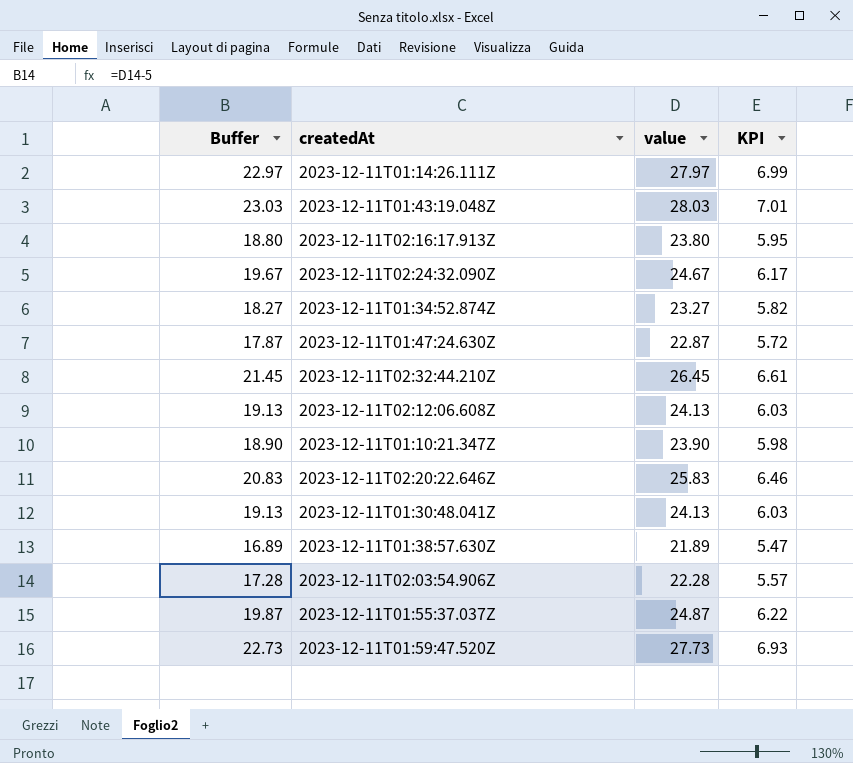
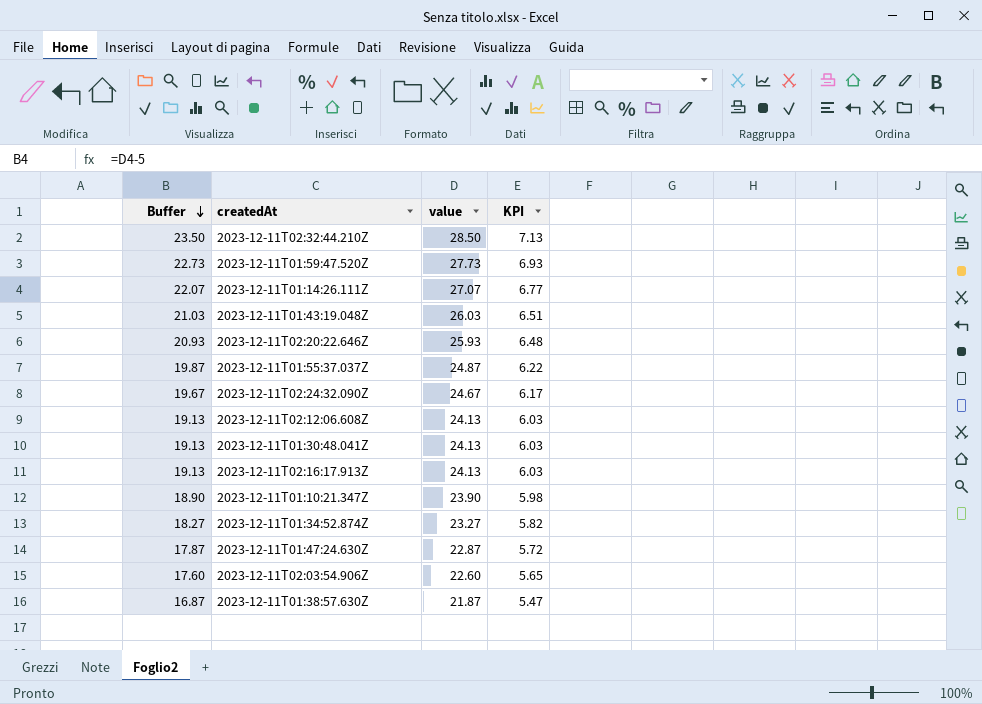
row order: none -> Buffer descending
2023-12-11T02:32:44.210Z | Buffer: 21.45 -> 23.50
2023-12-11T02:32:44.210Z | value: 26.45 -> 28.50
2023-12-11T02:32:44.210Z | KPI: 6.61 -> 7.13
2023-12-11T01:14:26.111Z | Buffer: 22.97 -> 22.07
2023-12-11T01:14:26.111Z | value: 27.97 -> 27.07
2023-12-11T01:14:26.111Z | KPI: 6.99 -> 6.77
2023-12-11T01:43:19.048Z | Buffer: 23.03 -> 21.03
2023-12-11T01:43:19.048Z | value: 28.03 -> 26.03
2023-12-11T01:43:19.048Z | KPI: 7.01 -> 6.51
2023-12-11T02:20:22.646Z | Buffer: 20.83 -> 20.93
2023-12-11T02:20:22.646Z | value: 25.83 -> 25.93
2023-12-11T02:20:22.646Z | KPI: 6.46 -> 6.48
2023-12-11T02:16:17.913Z | Buffer: 18.80 -> 19.13
2023-12-11T02:16:17.913Z | value: 23.80 -> 24.13
2023-12-11T02:16:17.913Z | KPI: 5.95 -> 6.03
2023-12-11T02:03:54.906Z | Buffer: 17.28 -> 17.60
2023-12-11T02:03:54.906Z | value: 22.28 -> 22.60
2023-12-11T02:03:54.906Z | KPI: 5.57 -> 5.65
2023-12-11T01:38:57.630Z | Buffer: 16.89 -> 16.87
2023-12-11T01:38:57.630Z | value: 21.89 -> 21.87

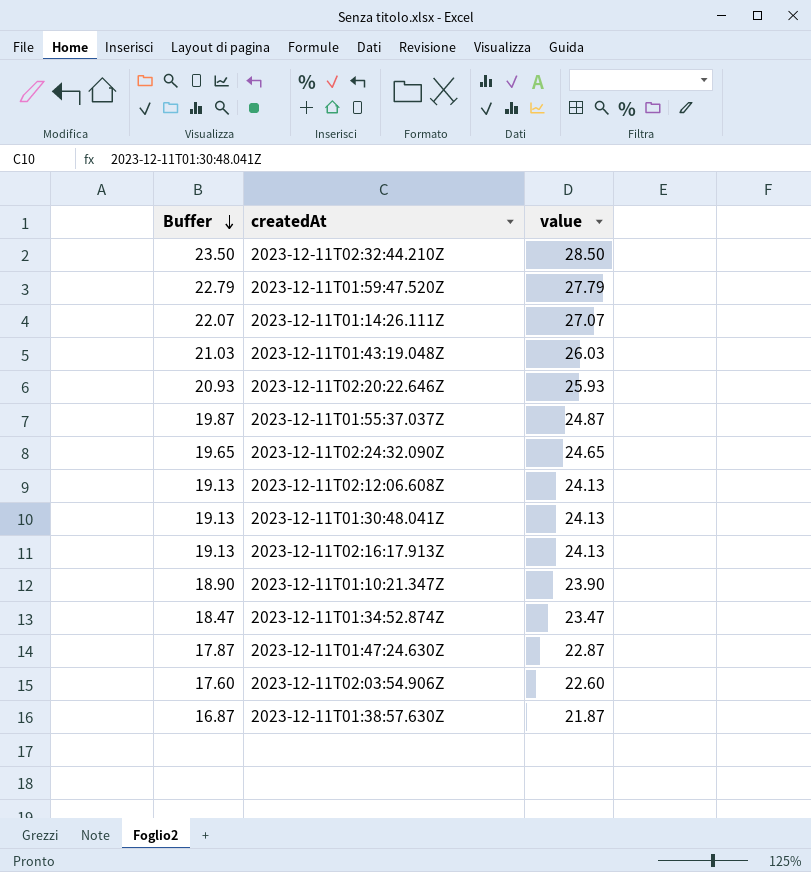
column KPI | formula: [value] * 0.25 -> none
2023-12-11T01:59:47.520Z | Buffer: 22.73 -> 22.79
2023-12-11T01:59:47.520Z | value: 27.73 -> 27.79
2023-12-11T02:24:32.090Z | Buffer: 19.67 -> 19.65
2023-12-11T02:24:32.090Z | value: 24.67 -> 24.65
2023-12-11T01:34:52.874Z | Buffer: 18.27 -> 18.47
2023-12-11T01:34:52.874Z | value: 23.27 -> 23.47

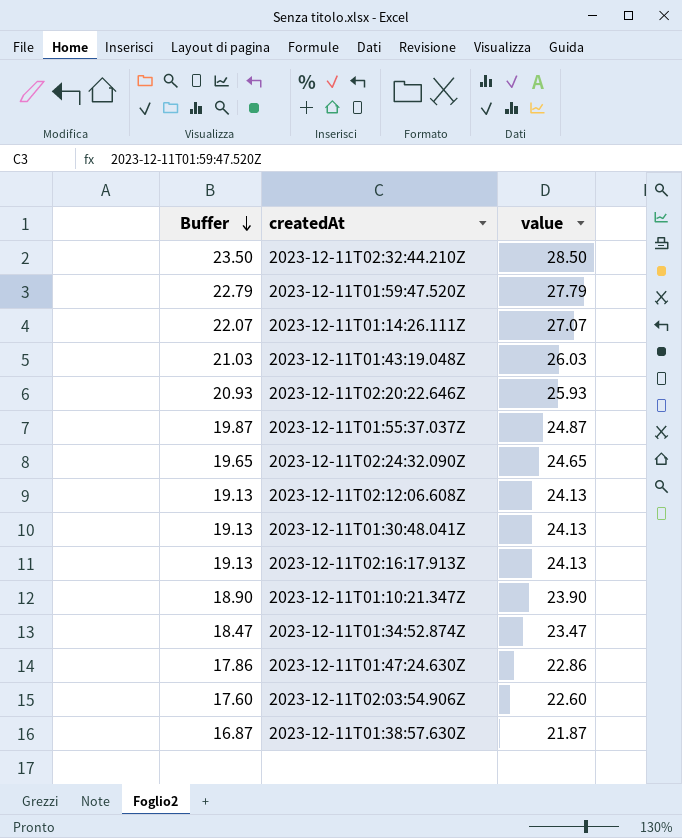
2023-12-11T01:47:24.630Z | Buffer: 17.87 -> 17.86
2023-12-11T01:47:24.630Z | value: 22.87 -> 22.86

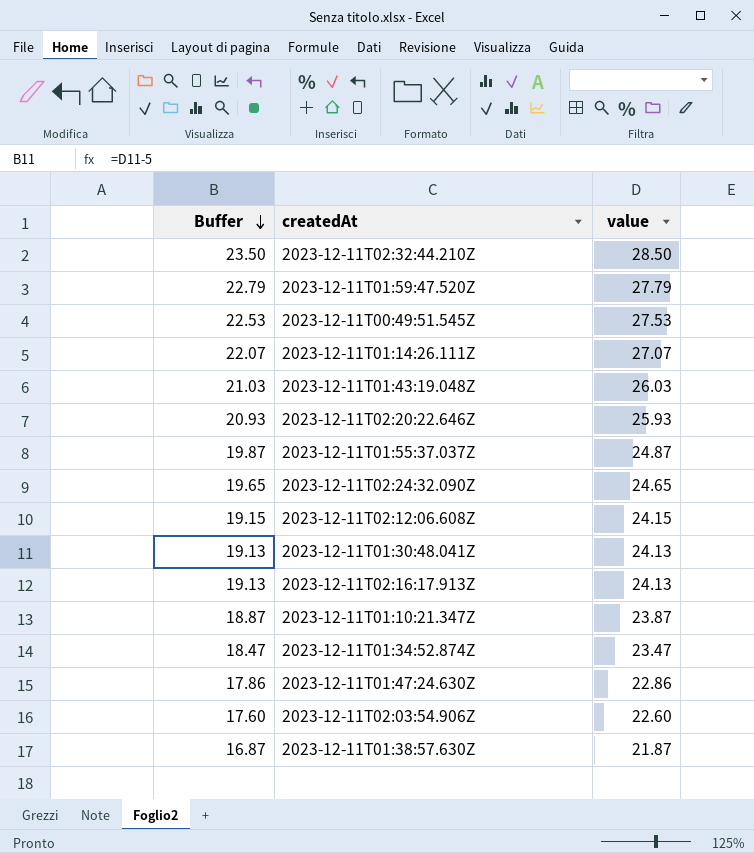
row 2023-12-11T00:49:51.545Z: none -> 22.53 | 27.53
2023-12-11T02:12:06.608Z | Buffer: 19.13 -> 19.15
2023-12-11T02:12:06.608Z | value: 24.13 -> 24.15
2023-12-11T01:10:21.347Z | Buffer: 18.90 -> 18.87
2023-12-11T01:10:21.347Z | value: 23.90 -> 23.87

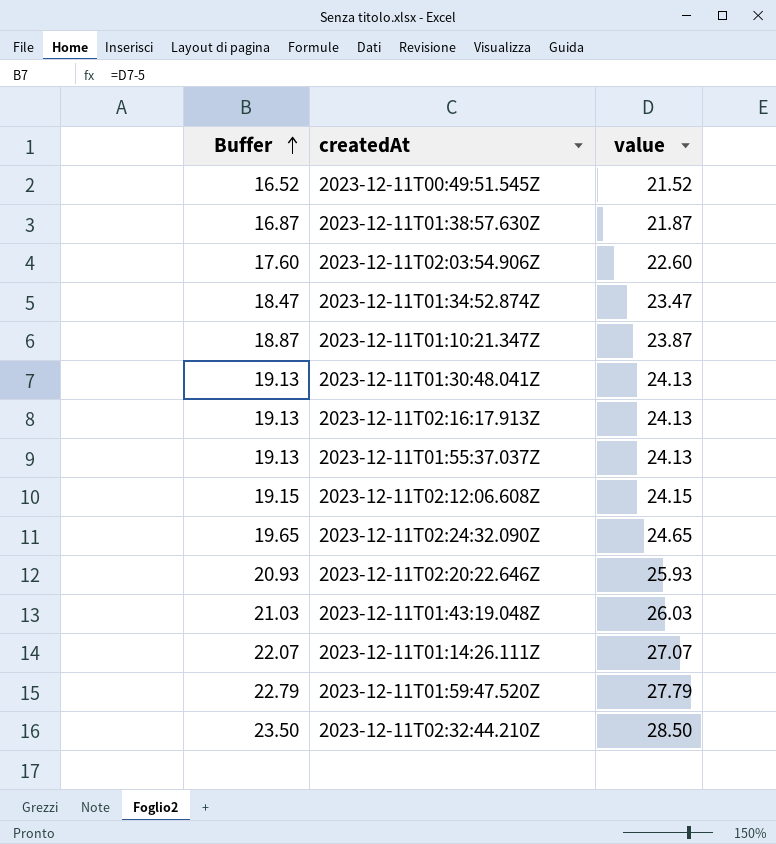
row order: Buffer descending -> Buffer ascending
row 2023-12-11T01:47:24.630Z: 17.86 | 22.86 -> none
2023-12-11T00:49:51.545Z | Buffer: 22.53 -> 16.52
2023-12-11T00:49:51.545Z | value: 27.53 -> 21.52
2023-12-11T01:55:37.037Z | Buffer: 19.87 -> 19.13
2023-12-11T01:55:37.037Z | value: 24.87 -> 24.13

